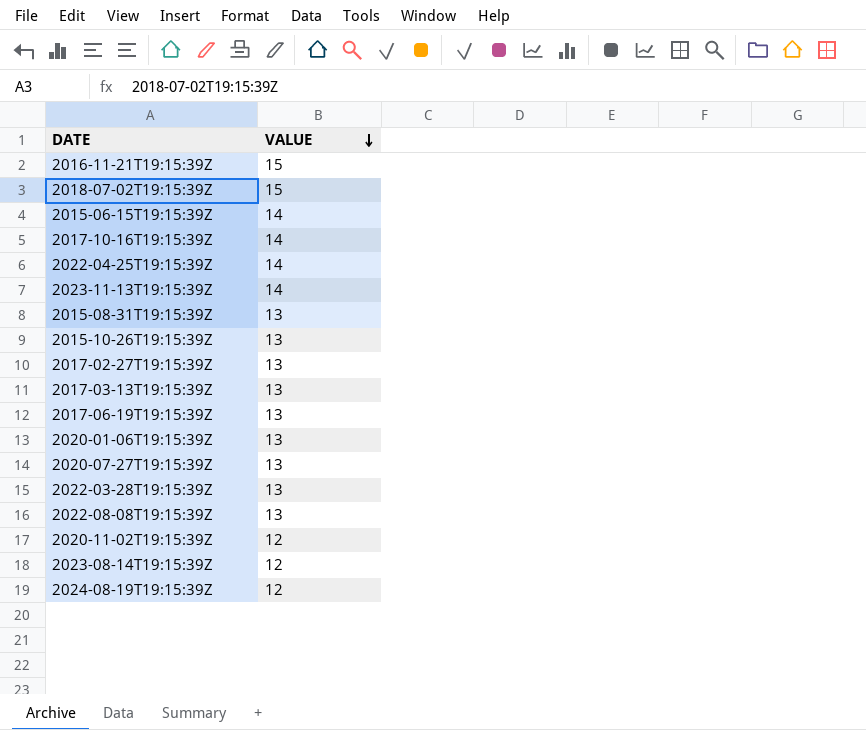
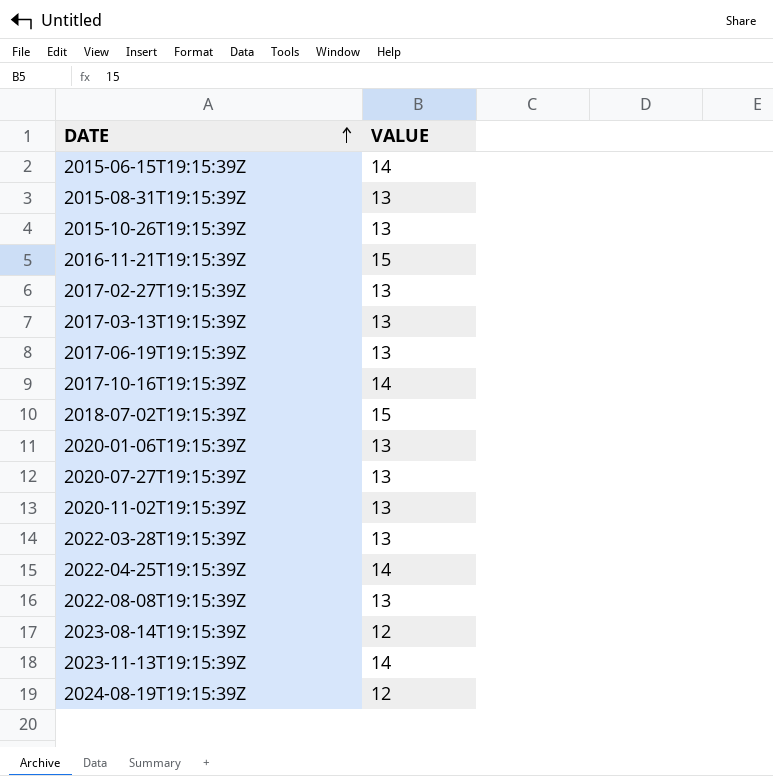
row order: VALUE descending -> DATE ascending
2020-11-02T19:15:39Z | VALUE: 12 -> 13

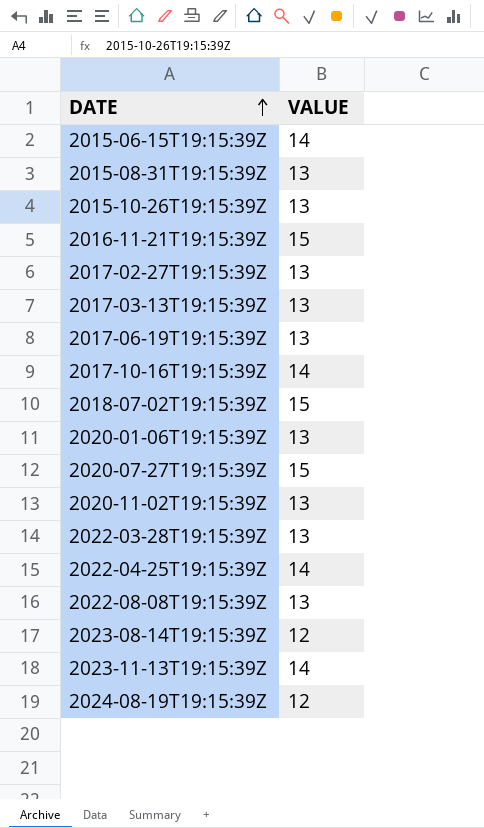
2020-07-27T19:15:39Z | VALUE: 13 -> 15

